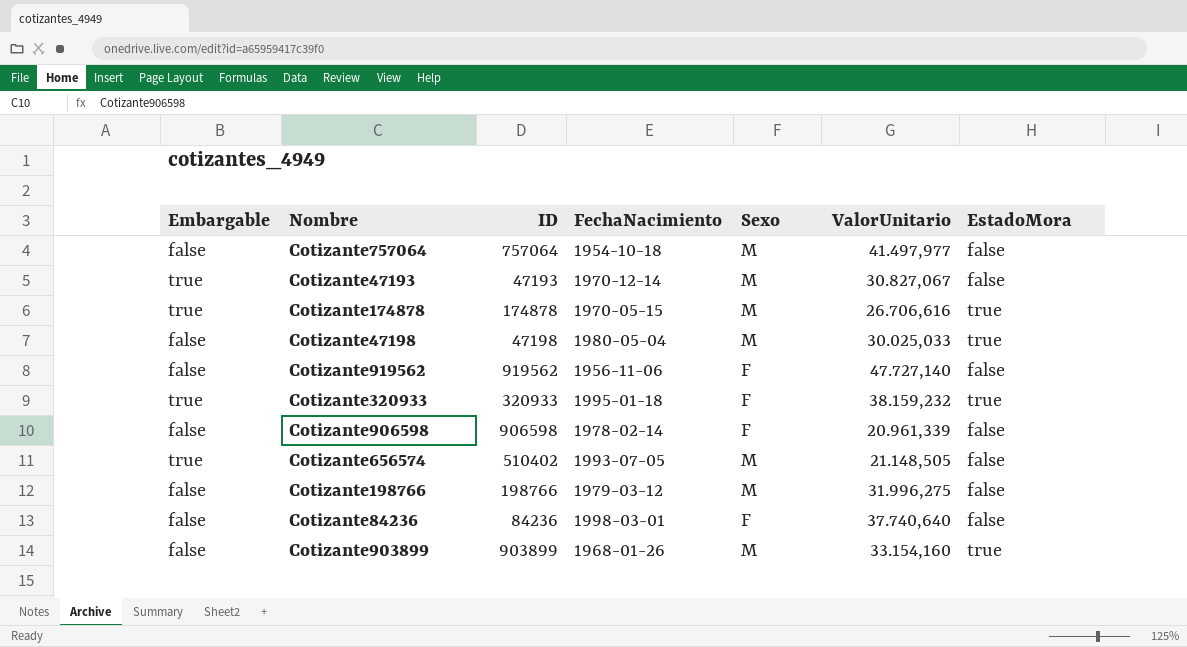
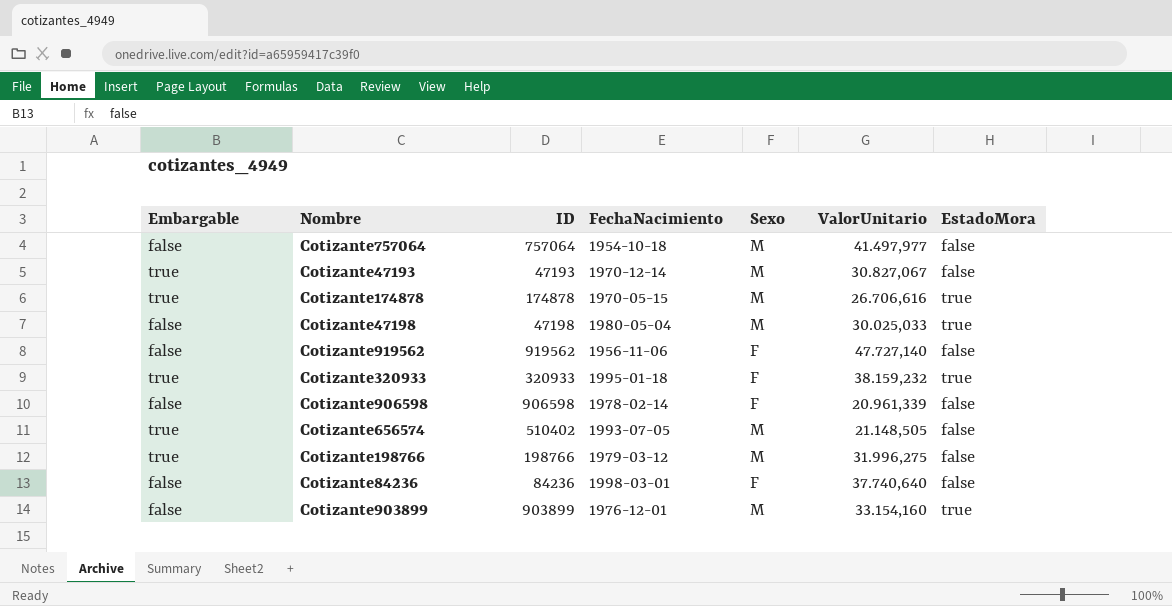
Cotizante198766 | Embargable: false -> true
Cotizante903899 | FechaNacimiento: 1968-01-26 -> 1976-12-01

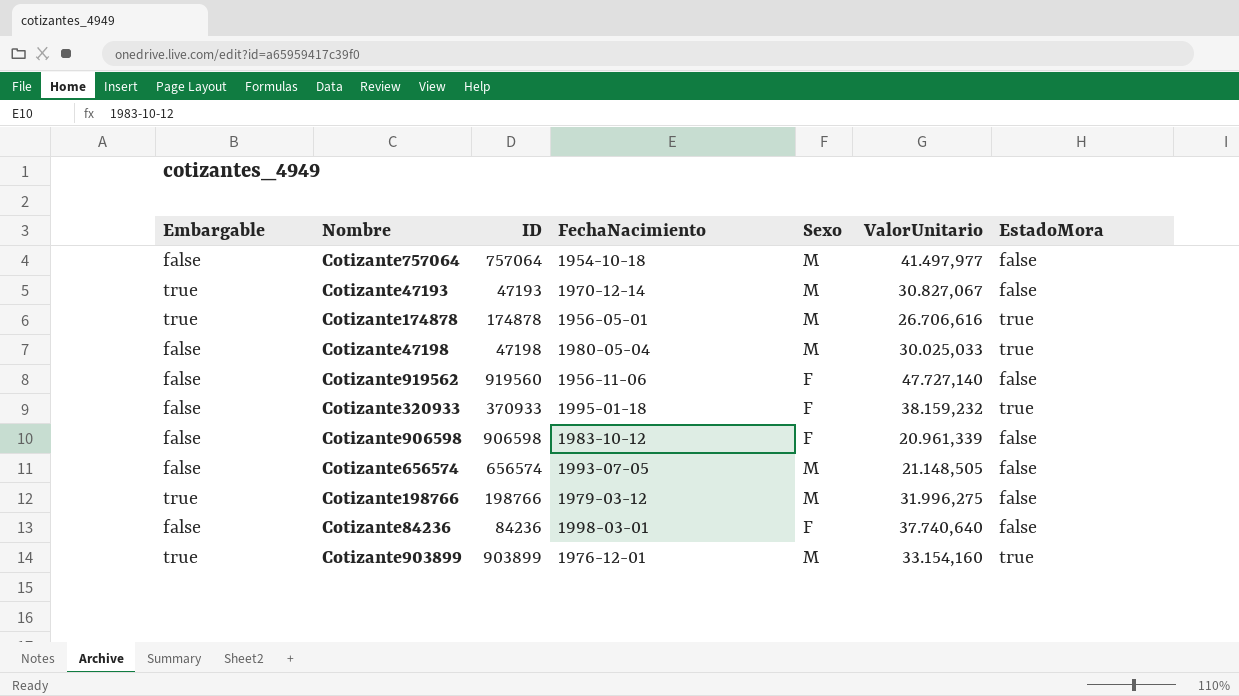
Cotizante174878 | FechaNacimiento: 1970-05-15 -> 1956-05-01
Cotizante919562 | ID: 919562 -> 919560
Cotizante320933 | Embargable: true -> false
Cotizante320933 | ID: 320933 -> 370933
Cotizante906598 | FechaNacimiento: 1978-02-14 -> 1983-10-12
Cotizante656574 | Embargable: true -> false
Cotizante656574 | ID: 510402 -> 656574
Cotizante903899 | Embargable: false -> true

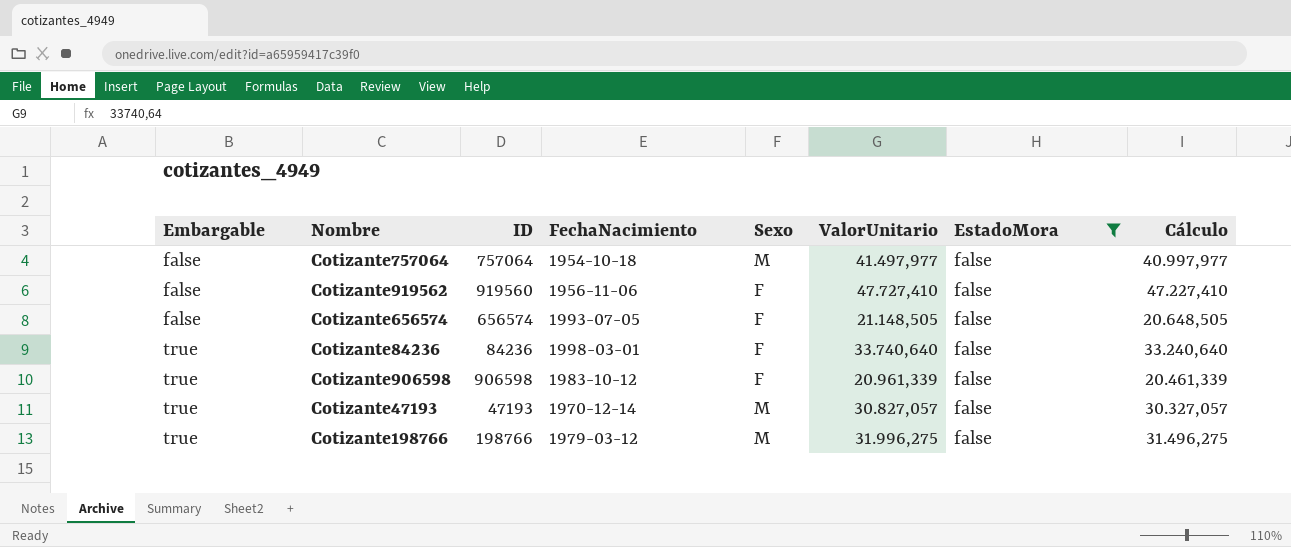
filter: none -> EstadoMora = false
row order: none -> Embargable ascending
column Cálculo | formula: none -> [ValorUnitario] - 500
Cotizante919562 | ValorUnitario: 47.727,140 -> 47.727,410
Cotizante656574 | Sexo: M -> F
Cotizante84236 | Embargable: false -> true
Cotizante84236 | ValorUnitario: 37.740,640 -> 33.740,640
Cotizante906598 | Embargable: false -> true
Cotizante47193 | ValorUnitario: 30.827,067 -> 30.827,057

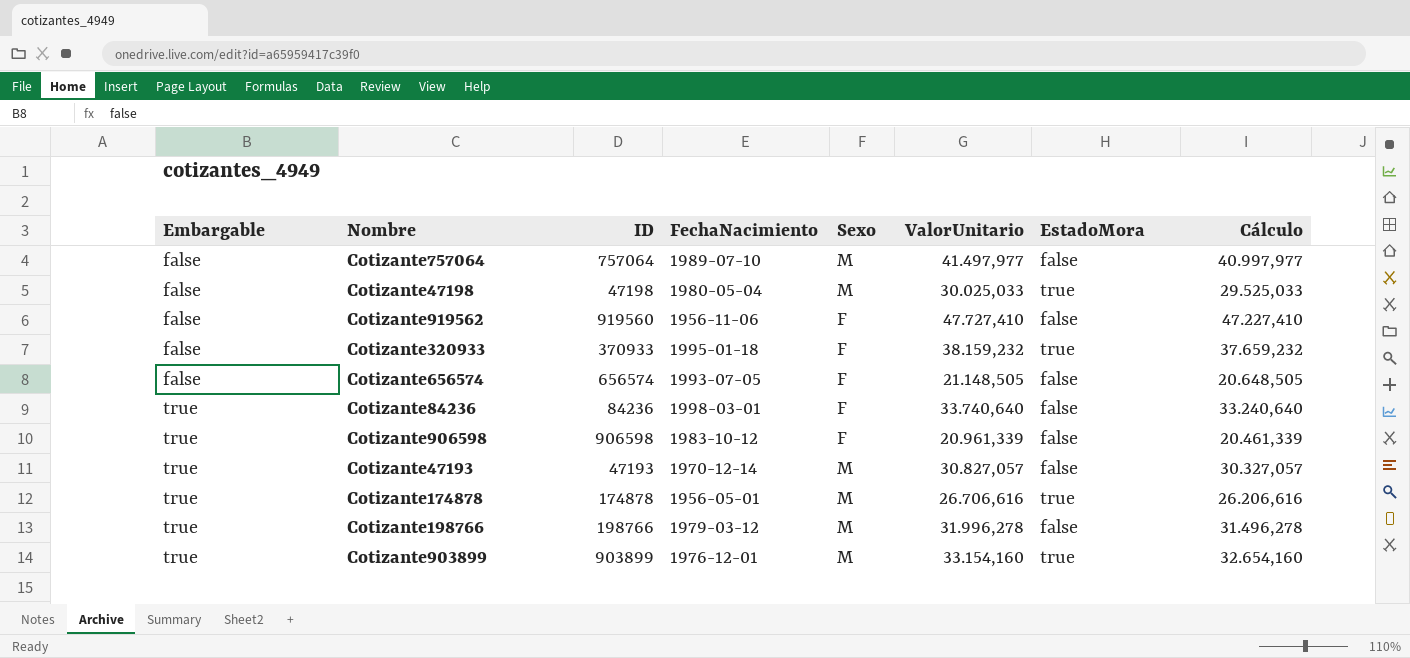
filter: EstadoMora = false -> none
Cotizante757064 | FechaNacimiento: 1954-10-18 -> 1989-07-10
Cotizante198766 | ValorUnitario: 31.996,275 -> 31.996,278
Cotizante198766 | Cálculo: 31.496,275 -> 31.496,278

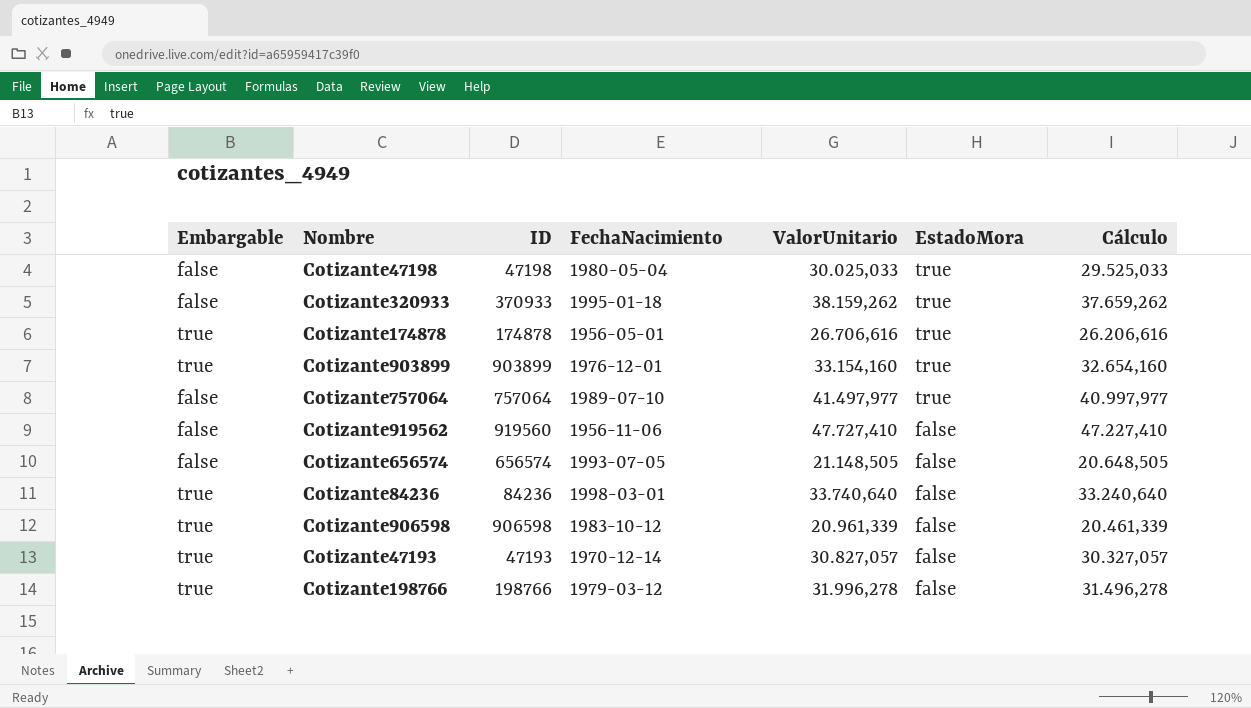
row order: Embargable ascending -> EstadoMora descending
column Sexo | position: 5 -> none
Cotizante320933 | ValorUnitario: 38.159,232 -> 38.159,262
Cotizante320933 | Cálculo: 37.659,232 -> 37.659,262
Cotizante757064 | EstadoMora: false -> true

